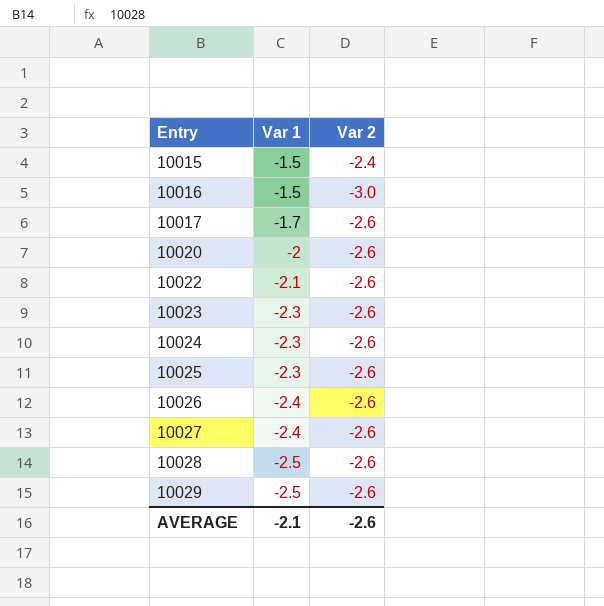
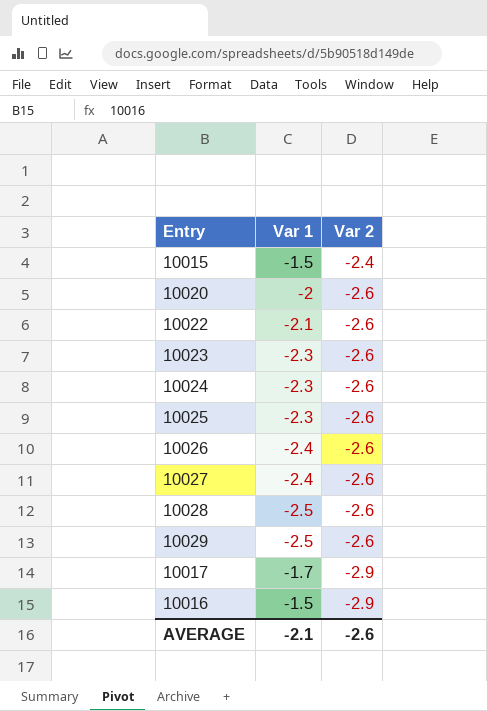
row order: Entry ascending -> Var 2 descending
10017 | Var 2: -2.6 -> -2.9
10016 | Var 2: -3.0 -> -2.9

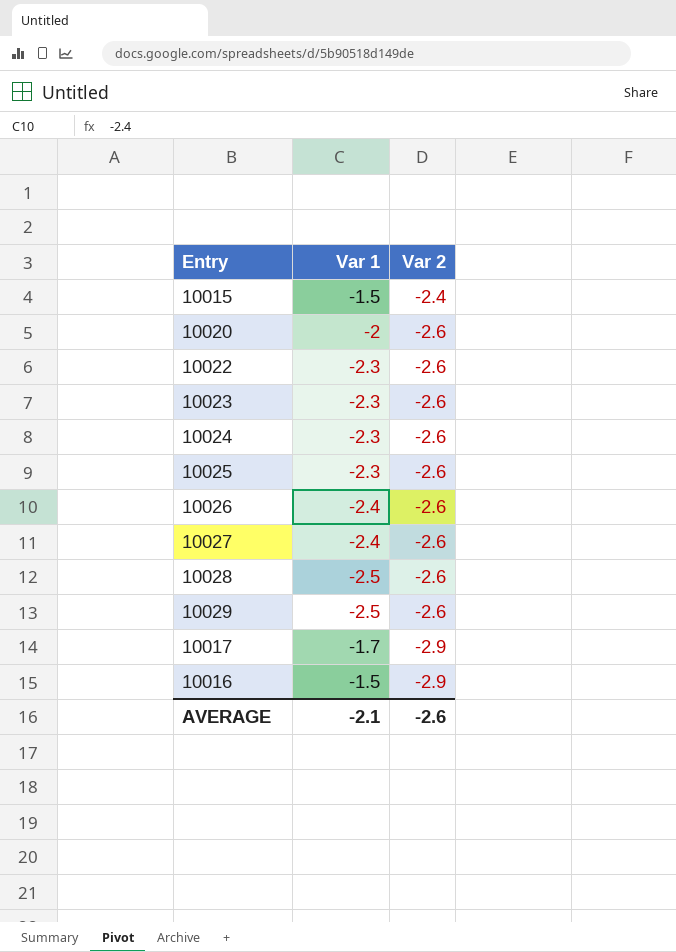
10022 | Var 1: -2.1 -> -2.3

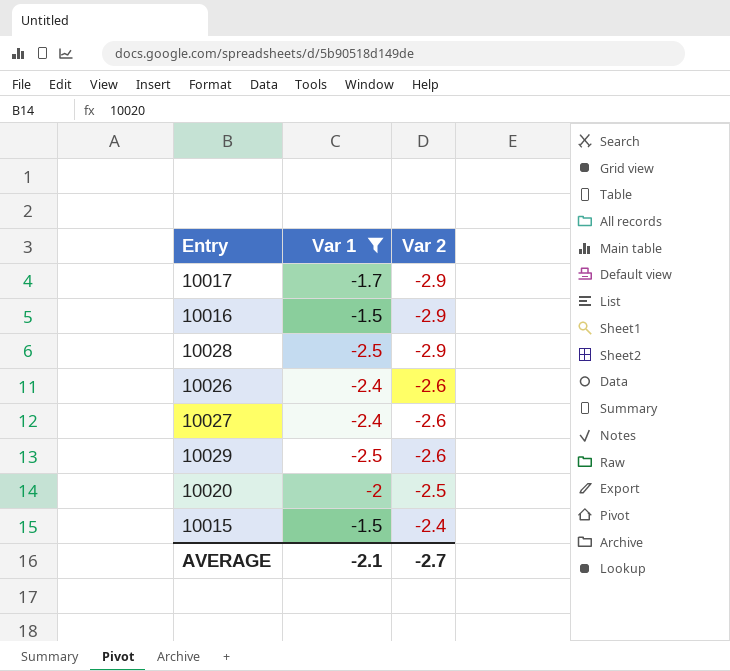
filter: none -> Var 1 != -2.3
row order: Var 2 descending -> Var 2 ascending
10028 | Var 2: -2.6 -> -2.9
10020 | Var 2: -2.6 -> -2.5
AVERAGE | Var 2: -2.6 -> -2.7

